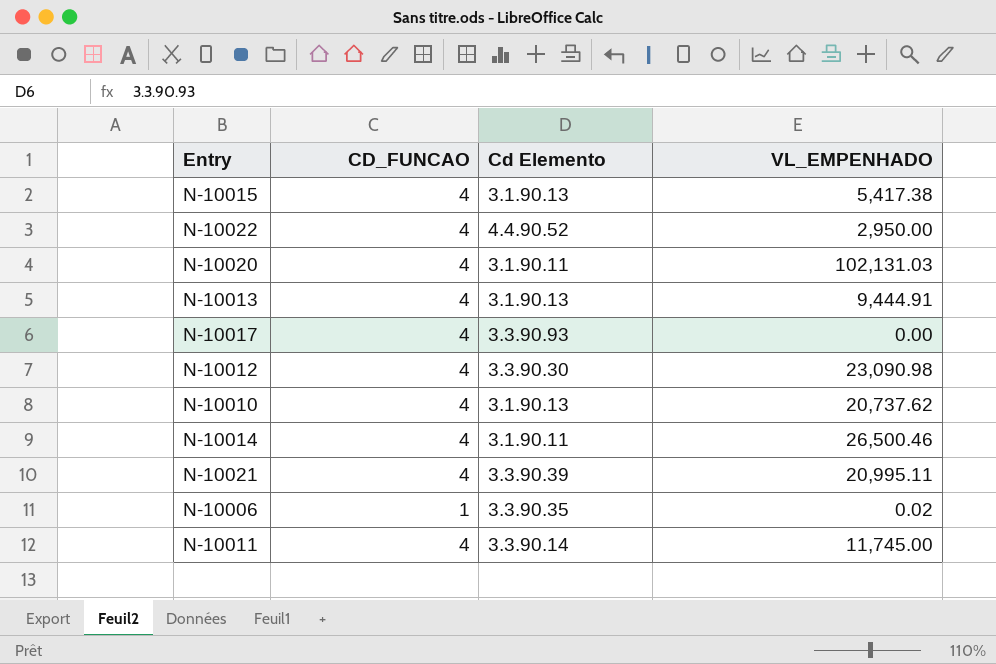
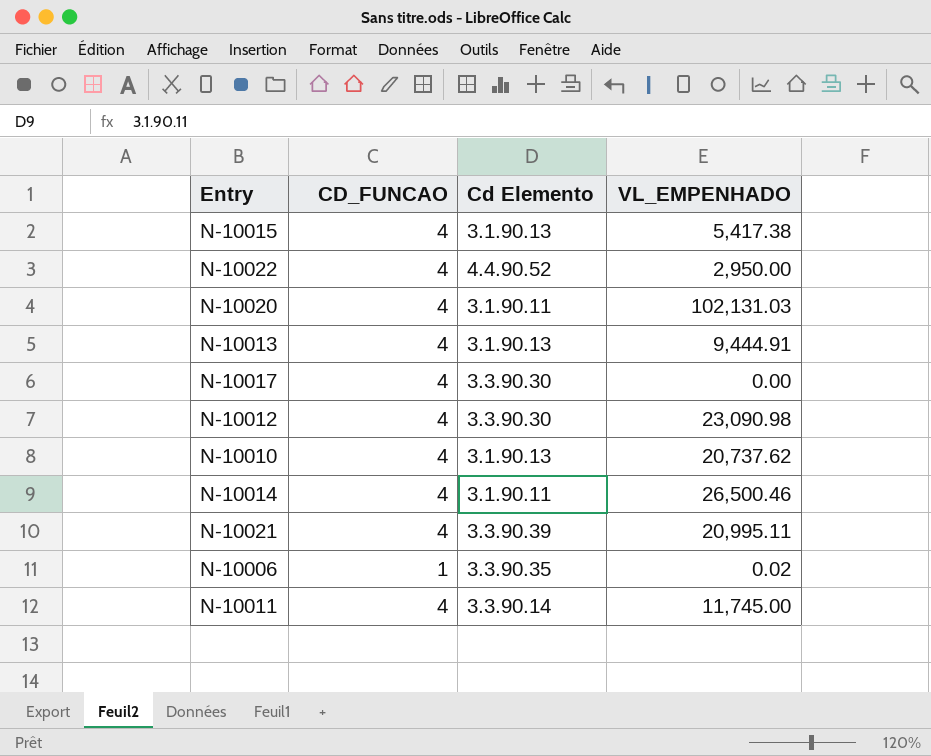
N-10017 | Cd Elemento: 3.3.90.93 -> 3.3.90.30

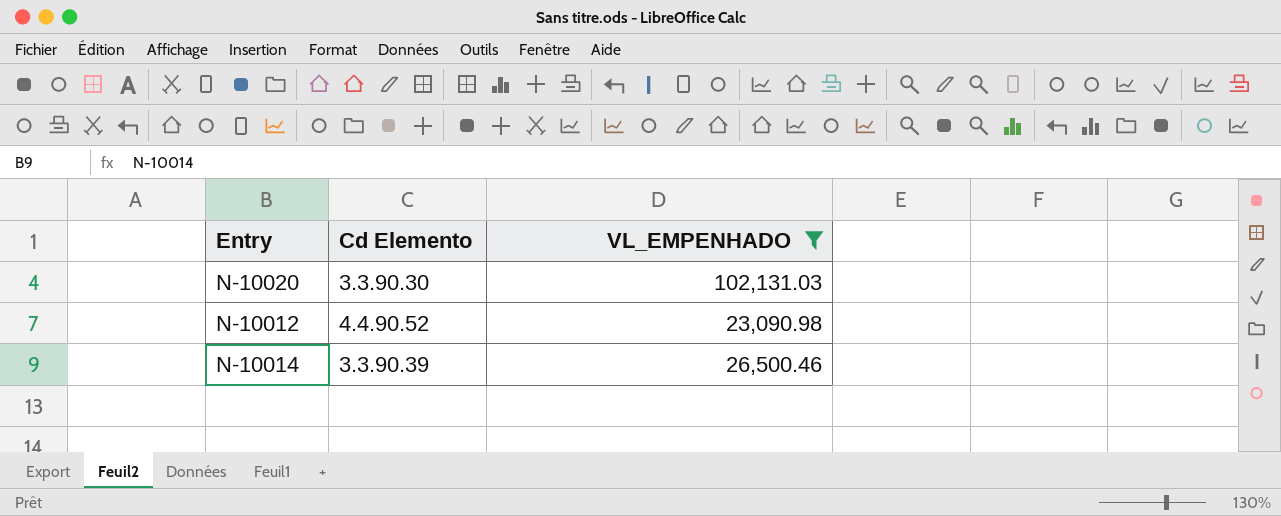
filter: none -> VL_EMPENHADO >= 23,090.98
column CD_FUNCAO | position: 2 -> none
N-10020 | Cd Elemento: 3.1.90.11 -> 3.3.90.30
N-10012 | Cd Elemento: 3.3.90.30 -> 4.4.90.52
N-10014 | Cd Elemento: 3.1.90.11 -> 3.3.90.39

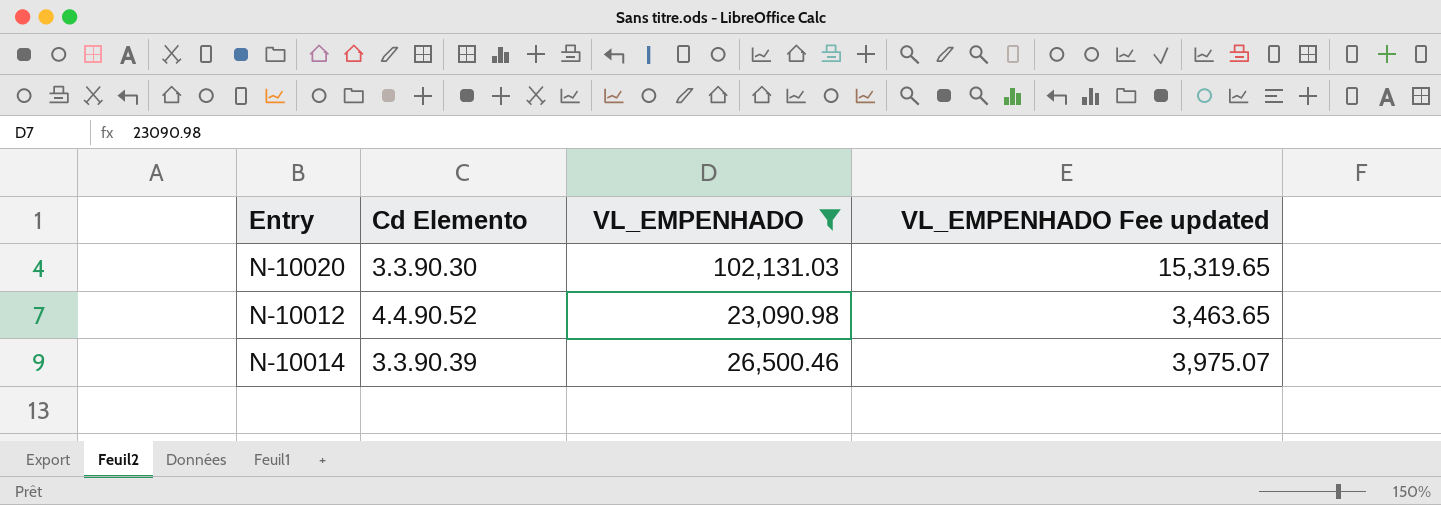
column VL_EMPENHADO Fee updated | formula: none -> [VL_EMPENHADO] * 0.15

